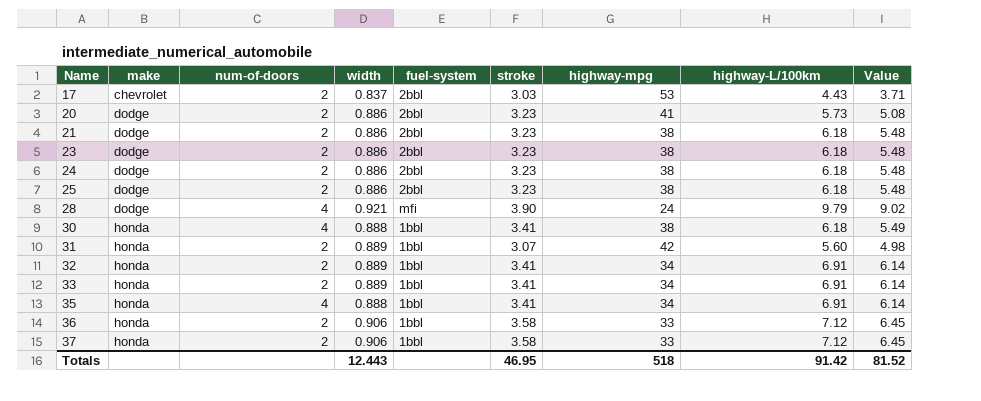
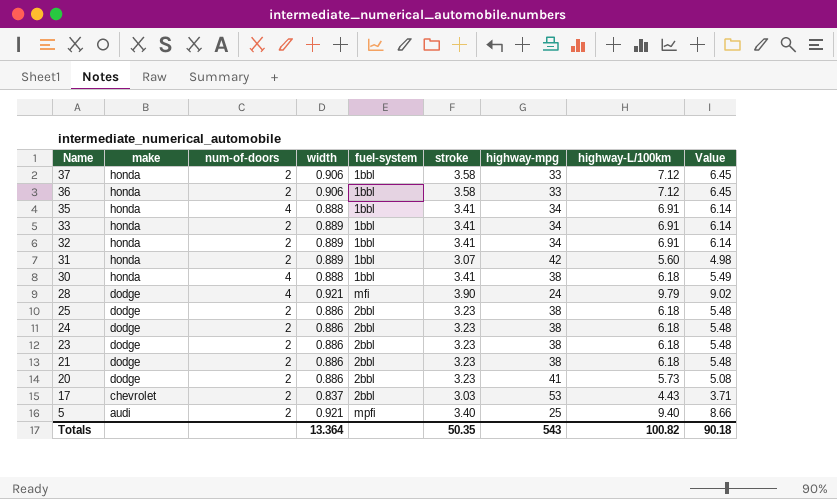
row order: Name ascending -> Name descending
row 5: none -> audi | 2 | 0.921 | mpfi | 3.40 | 25 | 9.40 | 8.66
Totals | width: 12.443 -> 13.364
Totals | stroke: 46.95 -> 50.35
Totals | highway-mpg: 518 -> 543
Totals | highway-L/100km: 91.42 -> 100.82
Totals | Value: 81.52 -> 90.18

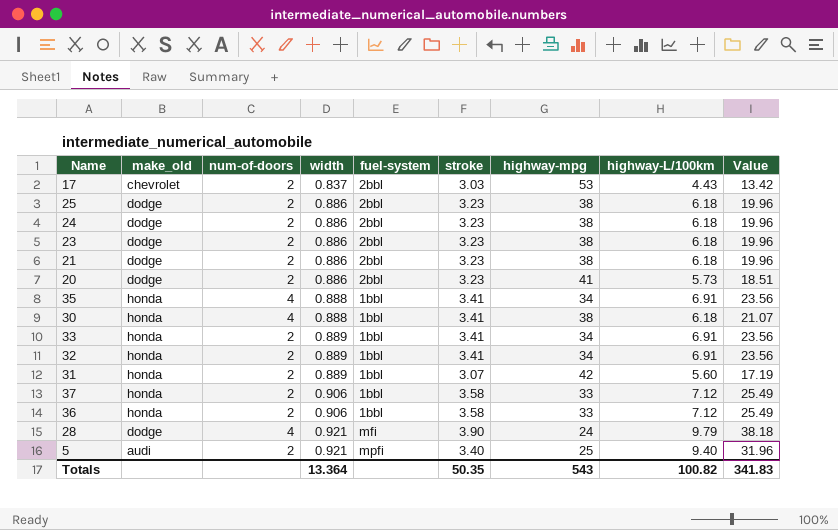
row order: Name descending -> width ascending
column name: make -> make_old
column Value | formula: [width] * [highway-L/100km] -> [stroke] * [highway-L/100km]
Totals | Value: 90.18 -> 341.83

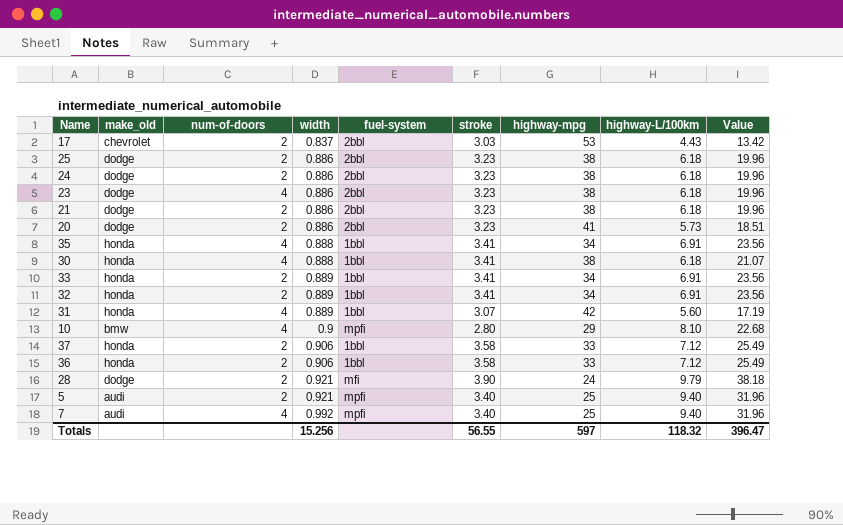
23 | num-of-doors: 2 -> 4
31 | num-of-doors: 2 -> 4
row 10: none -> bmw | 4 | 0.9 | mpfi | 2.80 | 29 | 8.10 | 22.68
28 | num-of-doors: 4 -> 2
row 7: none -> audi | 4 | 0.992 | mpfi | 3.40 | 25 | 9.40 | 31.96
Totals | width: 13.364 -> 15.256
Totals | stroke: 50.35 -> 56.55
Totals | highway-mpg: 543 -> 597
Totals | highway-L/100km: 100.82 -> 118.32
Totals | Value: 341.83 -> 396.47

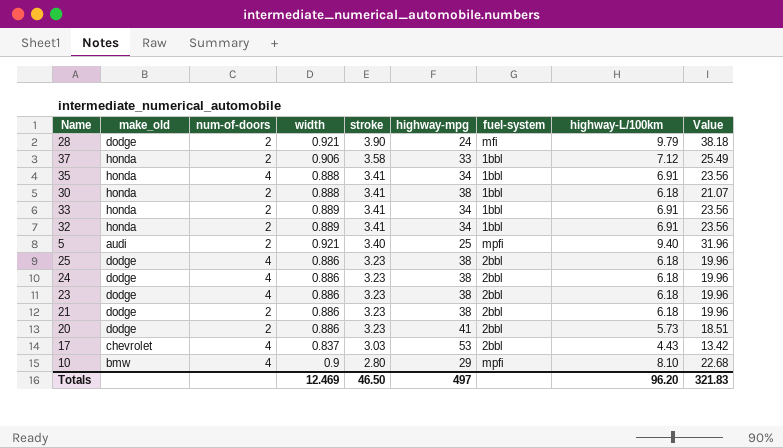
row order: width ascending -> stroke descending
column fuel-system | position: 5 -> 7
row 31: honda | 4 | 0.889 | 1bbl | 3.07 | 42 | 5.60 | 17.19 -> none
row 36: honda | 2 | 0.906 | 1bbl | 3.58 | 33 | 7.12 | 25.49 -> none
row 7: audi | 4 | 0.992 | mpfi | 3.40 | 25 | 9.40 | 31.96 -> none
30 | num-of-doors: 4 -> 2
25 | num-of-doors: 2 -> 4
24 | num-of-doors: 2 -> 4
17 | num-of-doors: 2 -> 4
Totals | width: 15.256 -> 12.469
Totals | stroke: 56.55 -> 46.50
Totals | highway-mpg: 597 -> 497
Totals | highway-L/100km: 118.32 -> 96.20
Totals | Value: 396.47 -> 321.83

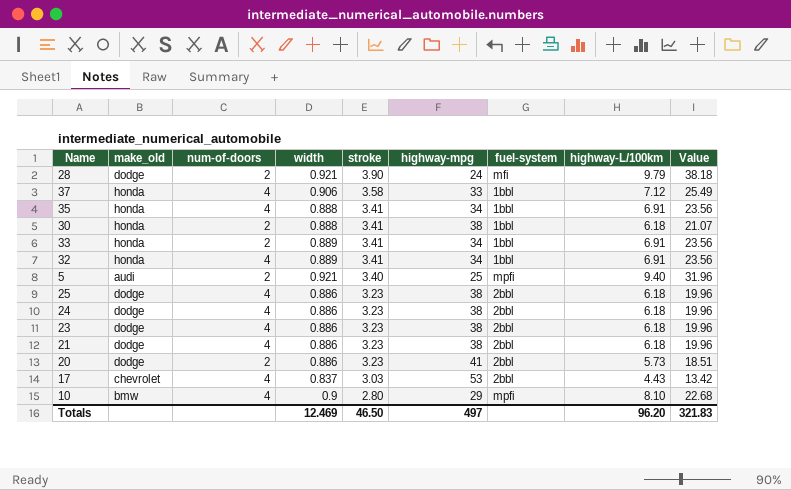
37 | num-of-doors: 2 -> 4
32 | num-of-doors: 2 -> 4
21 | num-of-doors: 2 -> 4

